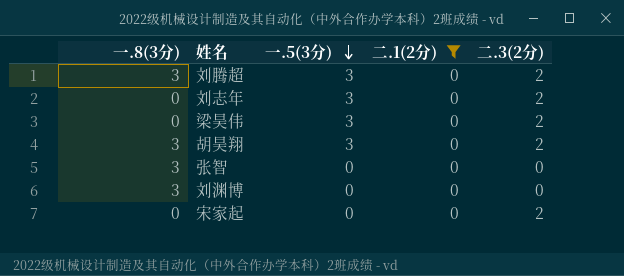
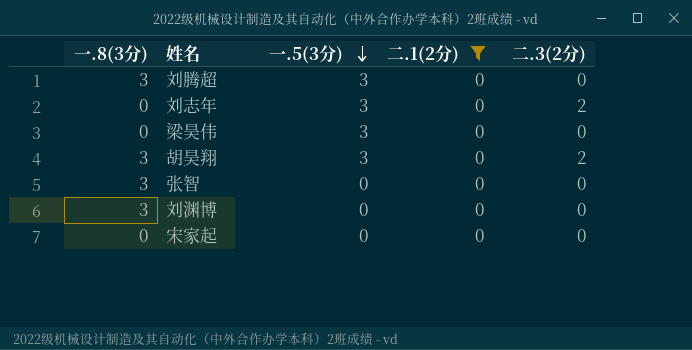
刘腾超 | 二.3(2分): 2 -> 0
梁昊伟 | 二.3(2分): 2 -> 0
宋家起 | 二.3(2分): 2 -> 0

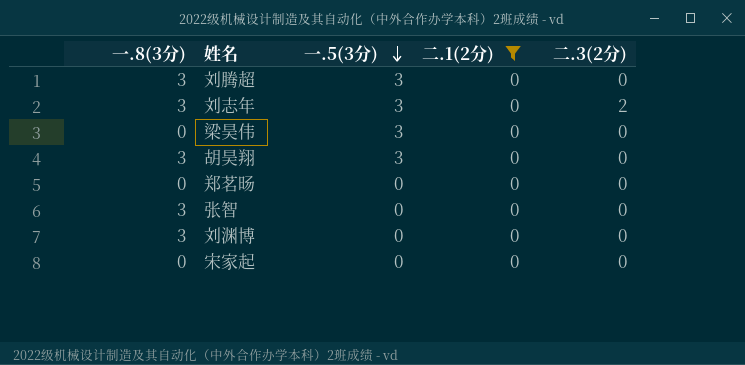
刘志年 | 一.8(3分): 0 -> 3
胡昊翔 | 二.3(2分): 2 -> 0
row 郑茗旸: none -> 0 | 0 | 0 | 0

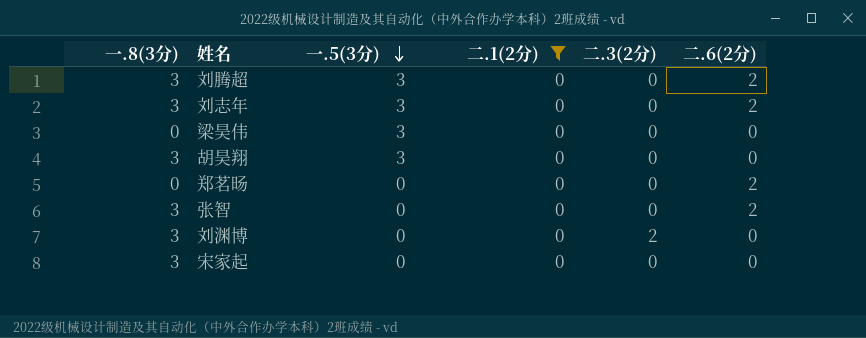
column 二.6(2分) | position: none -> 6
刘志年 | 二.3(2分): 2 -> 0
刘渊博 | 二.3(2分): 0 -> 2
宋家起 | 一.8(3分): 0 -> 3

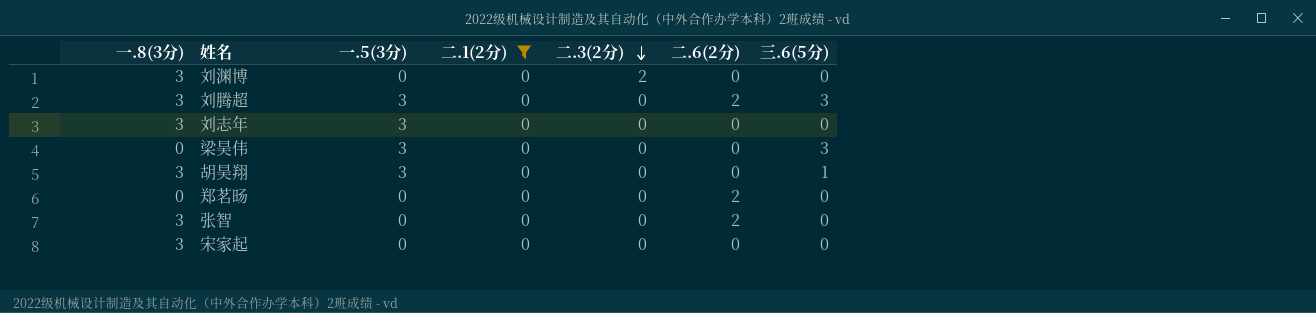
row order: 一.5(3分) descending -> 二.3(2分) descending
column 三.6(5分) | position: none -> 7
刘志年 | 二.6(2分): 2 -> 0

